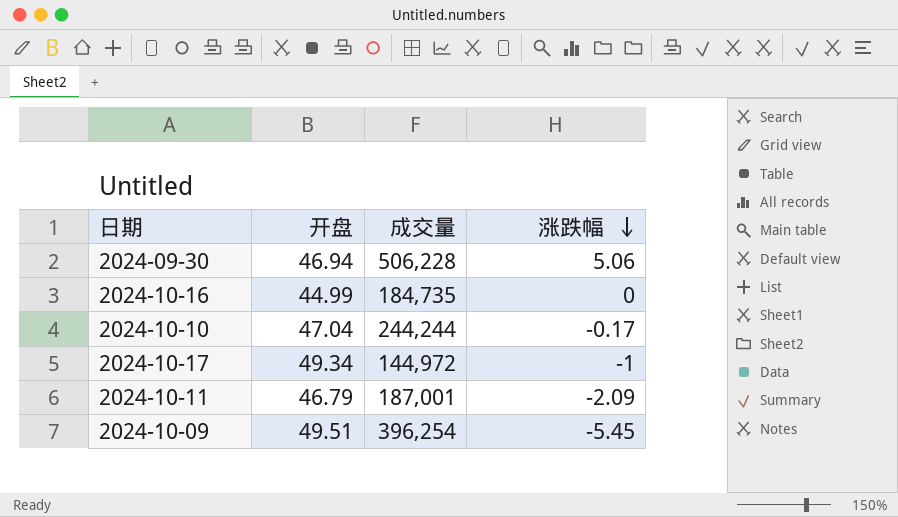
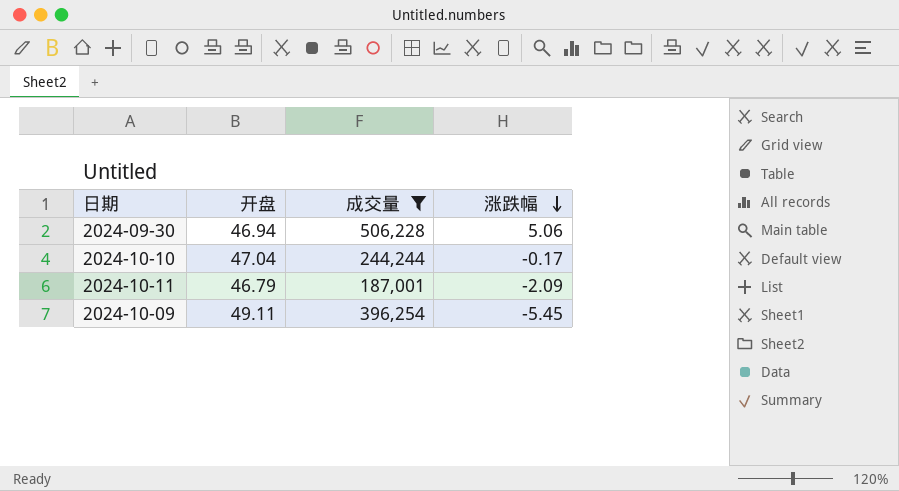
filter: none -> 成交量 >= 187,001
2024-10-09 | 开盘: 49.51 -> 49.11

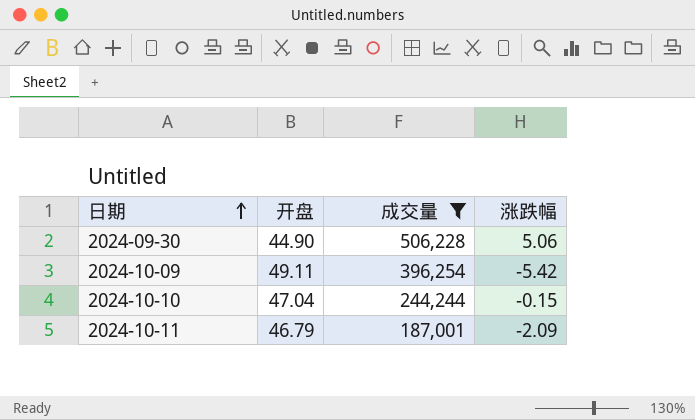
row order: 涨跌幅 descending -> 日期 ascending
2024-09-30 | 开盘: 46.94 -> 44.90
2024-10-09 | 涨跌幅: -5.45 -> -5.42
2024-10-10 | 涨跌幅: -0.17 -> -0.15

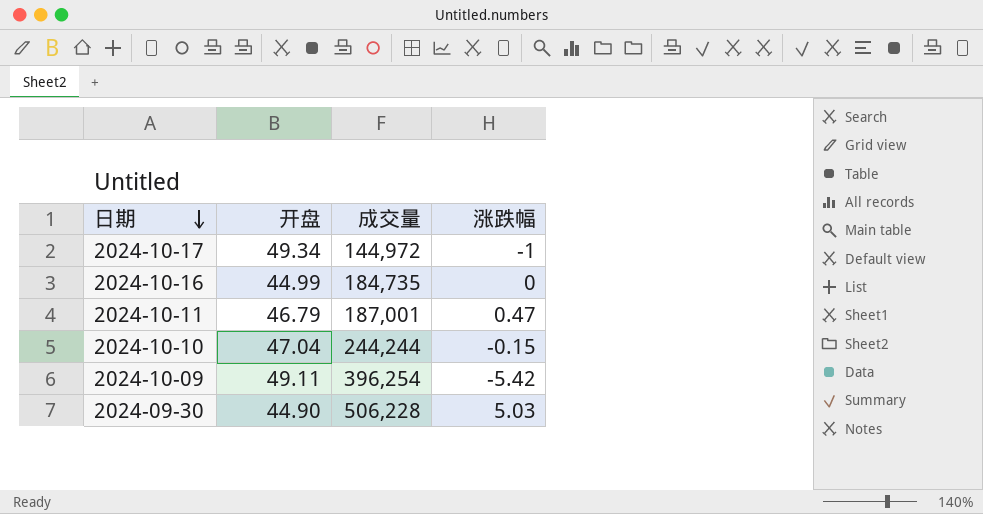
filter: 成交量 >= 187,001 -> none
row order: 日期 ascending -> 日期 descending
2024-10-11 | 涨跌幅: -2.09 -> 0.47
2024-09-30 | 涨跌幅: 5.06 -> 5.03

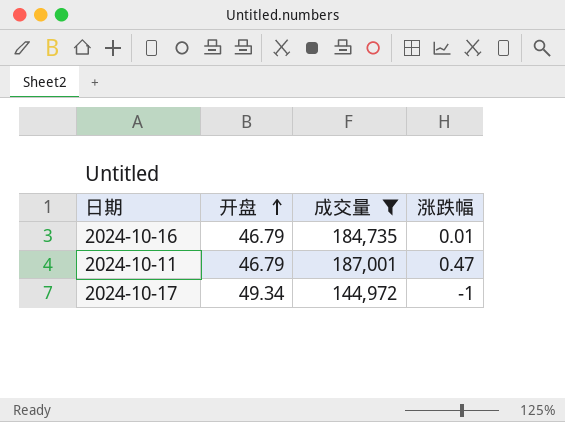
filter: none -> 成交量 <= 187,001
row order: 日期 descending -> 开盘 ascending
2024-10-16 | 开盘: 44.99 -> 46.79
2024-10-16 | 涨跌幅: 0 -> 0.01

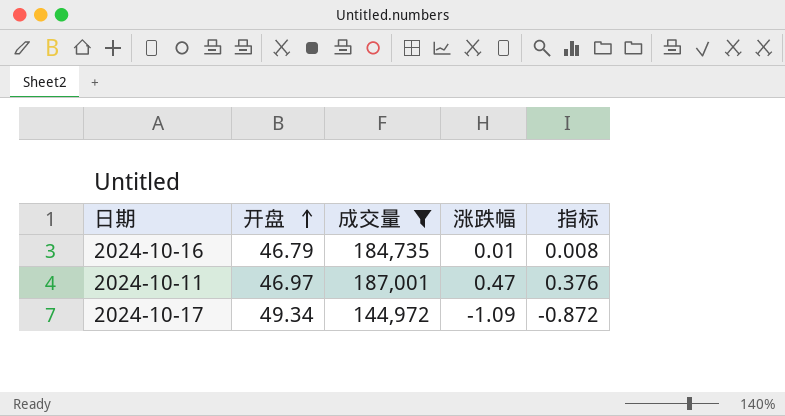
column 指标 | formula: none -> [涨跌幅] * 0.8
2024-10-11 | 开盘: 46.79 -> 46.97
2024-10-17 | 涨跌幅: -1 -> -1.09

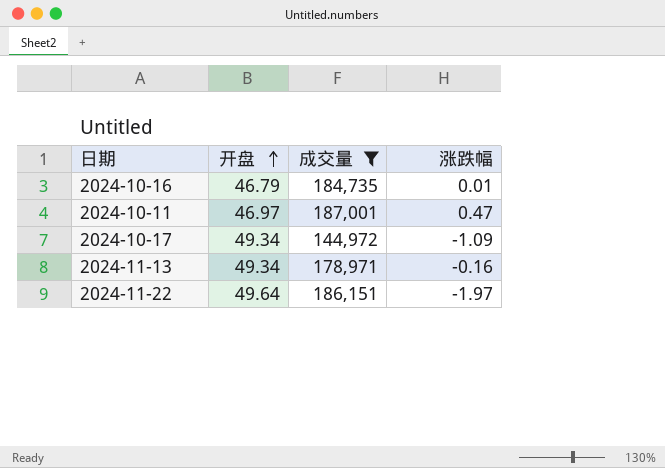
column 指标 | formula: [涨跌幅] * 0.8 -> none
row 2024-11-13: none -> 49.34 | 178,971 | -0.16
row 2024-11-22: none -> 49.64 | 186,151 | -1.97

